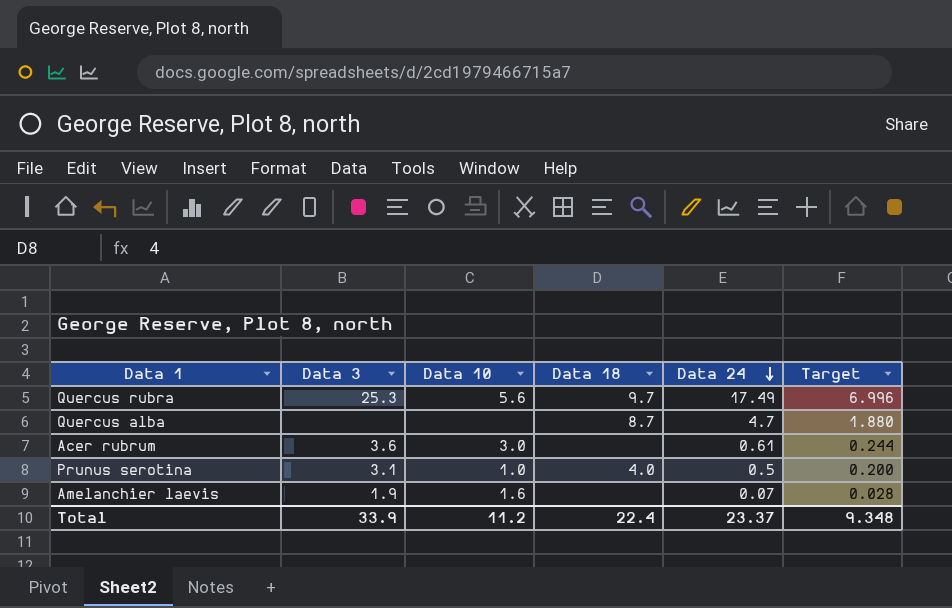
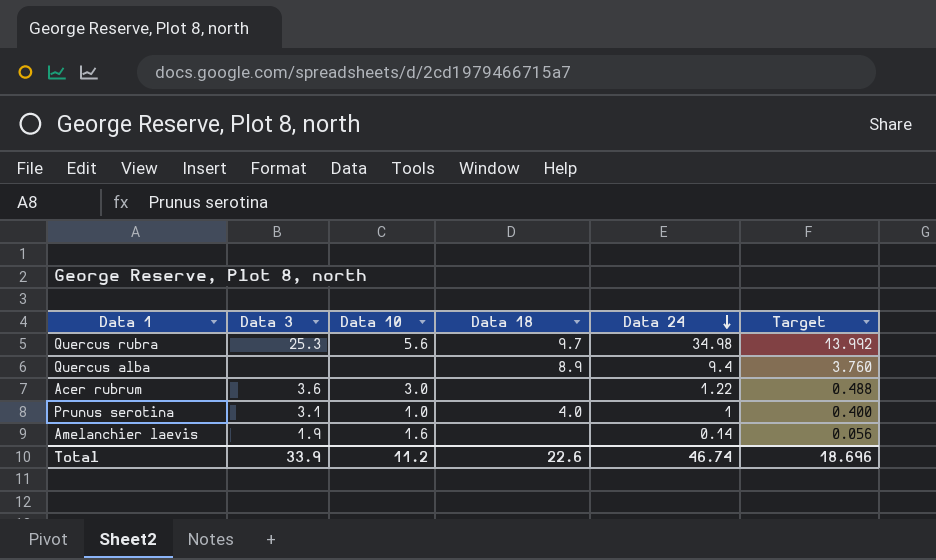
Quercus rubra | Data 24: 17.49 -> 34.98
Quercus rubra | Target: 6.996 -> 13.992
Quercus alba | Data 18: 8.7 -> 8.9
Quercus alba | Data 24: 4.7 -> 9.4
Quercus alba | Target: 1.880 -> 3.760
Acer rubrum | Data 24: 0.61 -> 1.22
Acer rubrum | Target: 0.244 -> 0.488
Prunus serotina | Data 24: 0.5 -> 1
Prunus serotina | Target: 0.200 -> 0.400
Amelanchier laevis | Data 24: 0.07 -> 0.14
Amelanchier laevis | Target: 0.028 -> 0.056
Total | Data 18: 22.4 -> 22.6
Total | Data 24: 23.37 -> 46.74
Total | Target: 9.348 -> 18.696

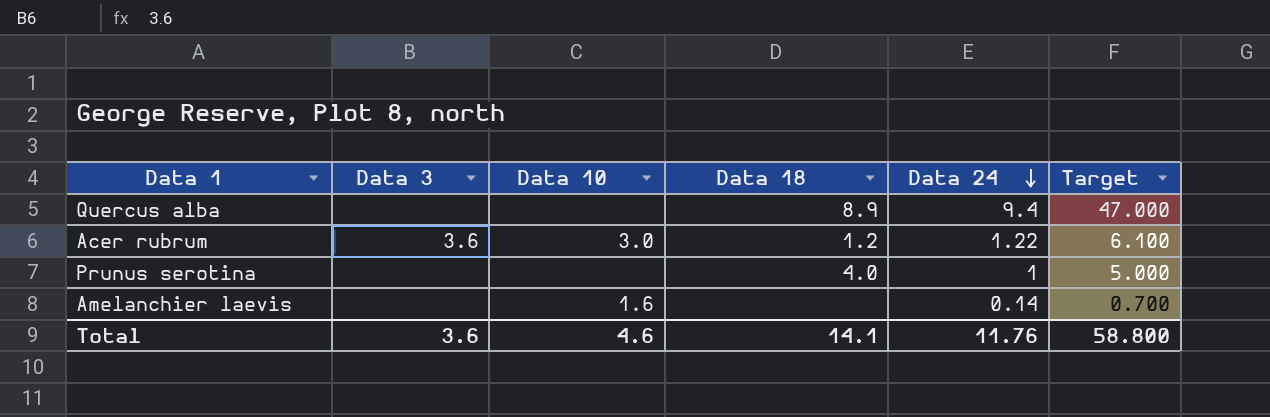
column Target | formula: [Data 24] * 0.4 -> [Data 24] * 5
row Quercus rubra: 25.3 | 5.6 | 9.7 | 34.98 | 13.992 -> none
Acer rubrum | Data 18: none -> 1.2
Prunus serotina | Data 3: 3.1 -> none
Prunus serotina | Data 10: 1.0 -> none
Amelanchier laevis | Data 3: 1.9 -> none
Total | Data 3: 33.9 -> 3.6
Total | Data 10: 11.2 -> 4.6
Total | Data 18: 22.6 -> 14.1
Total | Data 24: 46.74 -> 11.76
Total | Target: 18.696 -> 58.800

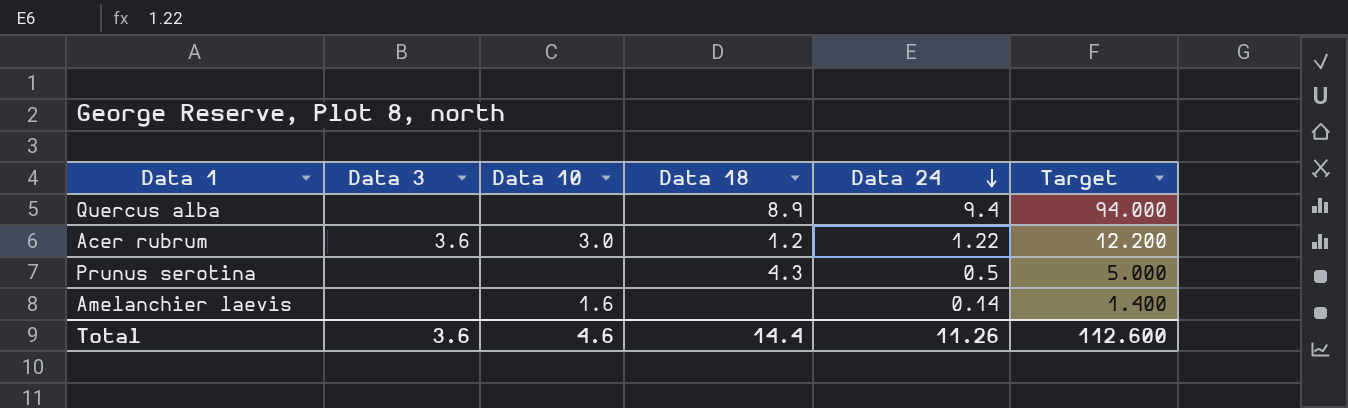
column Target | formula: [Data 24] * 5 -> [Data 24] * 10
Prunus serotina | Data 18: 4.0 -> 4.3
Prunus serotina | Data 24: 1 -> 0.5
Total | Data 18: 14.1 -> 14.4
Total | Data 24: 11.76 -> 11.26
Total | Target: 58.800 -> 112.600

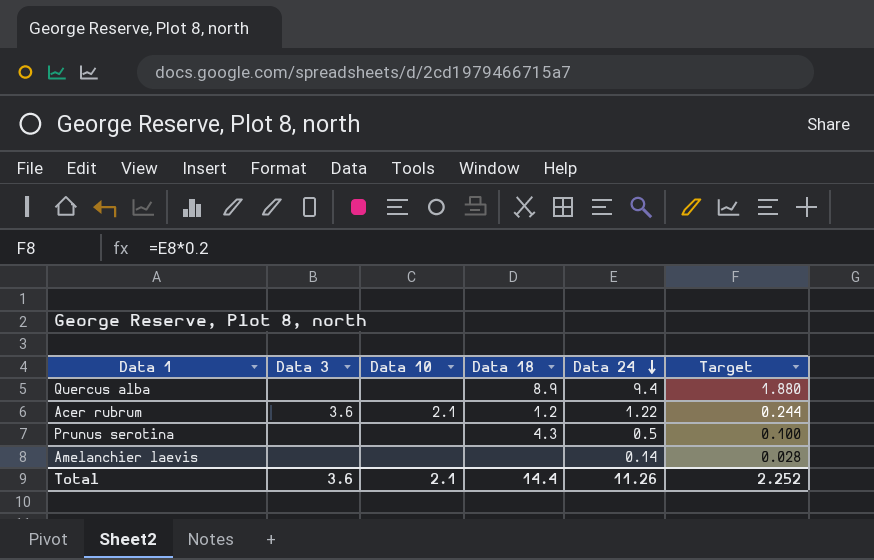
column Target | formula: [Data 24] * 10 -> [Data 24] * 0.2
Acer rubrum | Data 10: 3.0 -> 2.1
Amelanchier laevis | Data 10: 1.6 -> none
Total | Data 10: 4.6 -> 2.1
Total | Target: 112.600 -> 2.252

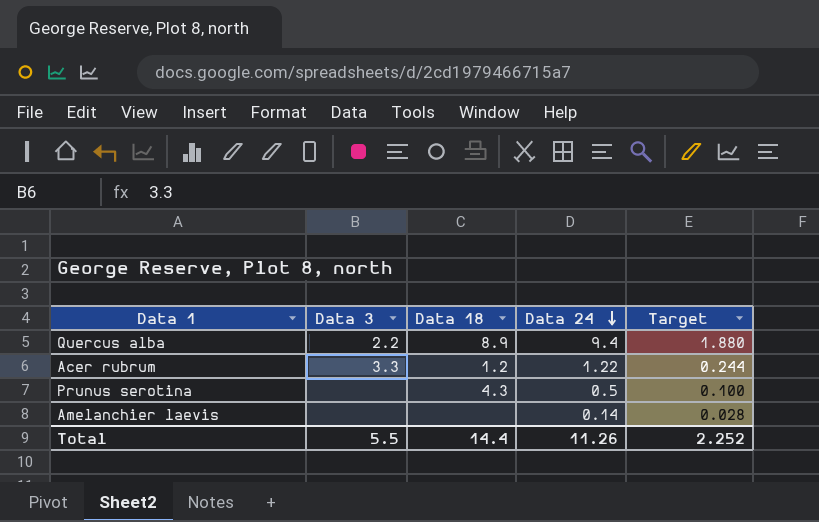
column Data 10 | position: 3 -> none
Quercus alba | Data 3: none -> 2.2
Acer rubrum | Data 3: 3.6 -> 3.3
Total | Data 3: 3.6 -> 5.5

